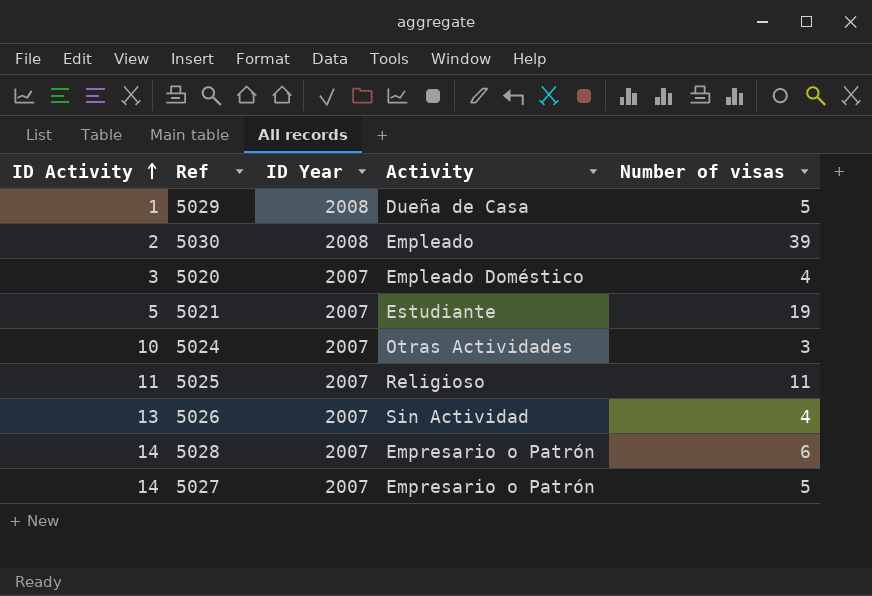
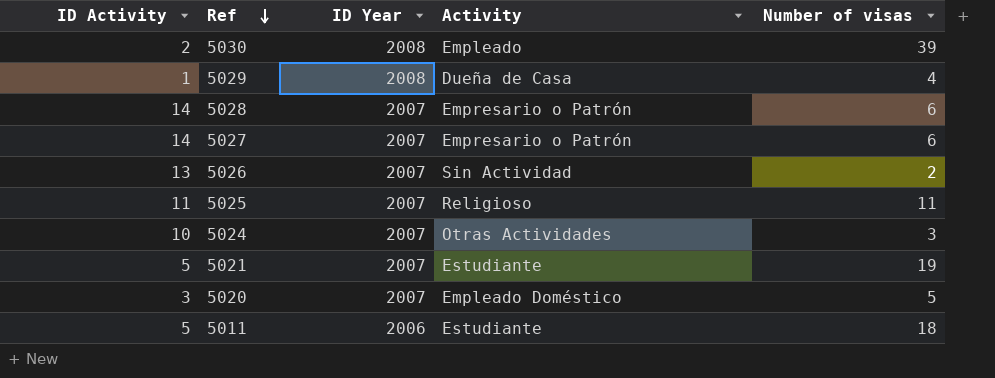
row order: ID Activity ascending -> Ref descending
5029 | Number of visas: 5 -> 4
5027 | Number of visas: 5 -> 6
5026 | Number of visas: 4 -> 2
5020 | Number of visas: 4 -> 5
row 5011: none -> 5 | 2006 | Estudiante | 18

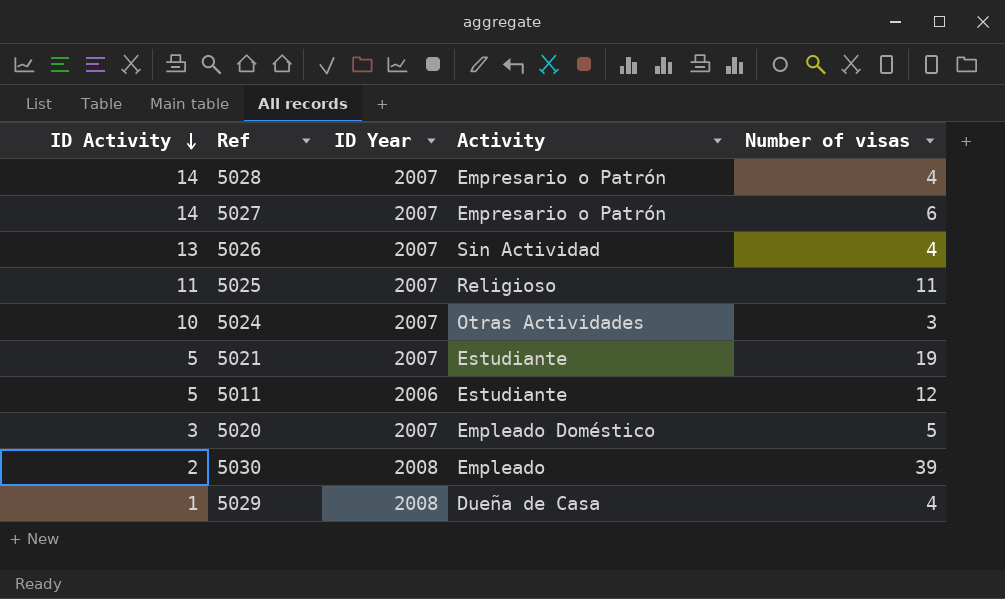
row order: Ref descending -> ID Activity descending
5028 | Number of visas: 6 -> 4
5026 | Number of visas: 2 -> 4
5011 | Number of visas: 18 -> 12

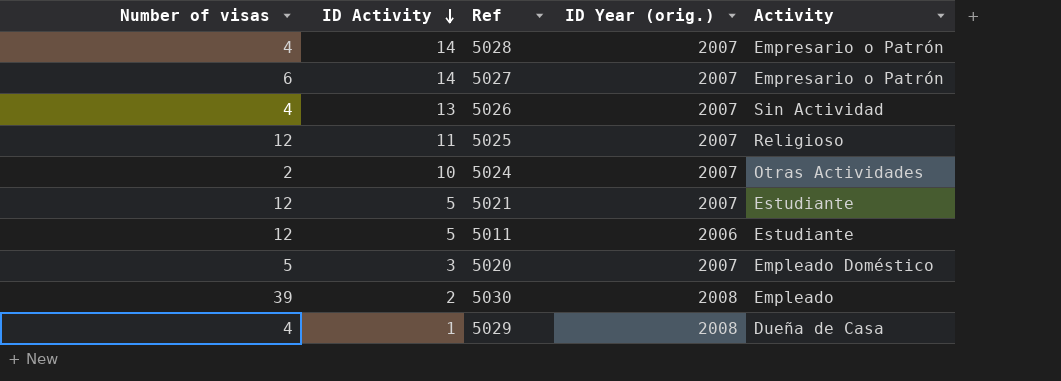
column Number of visas | position: 5 -> 1
column name: ID Year -> ID Year (orig.)
5025 | Number of visas: 11 -> 12
5024 | Number of visas: 3 -> 2
5021 | Number of visas: 19 -> 12

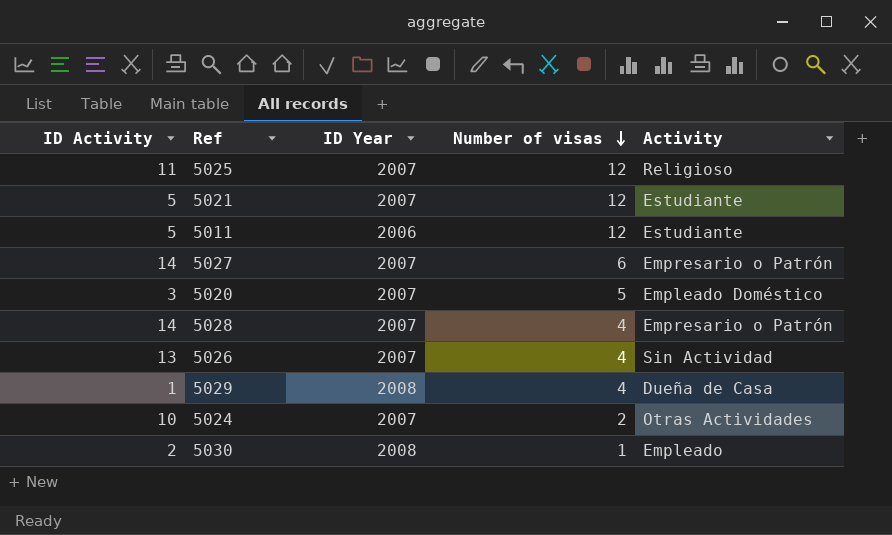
row order: ID Activity descending -> Number of visas descending
column name: ID Year (orig.) -> ID Year
column Number of visas | position: 1 -> 4
5030 | Number of visas: 39 -> 1

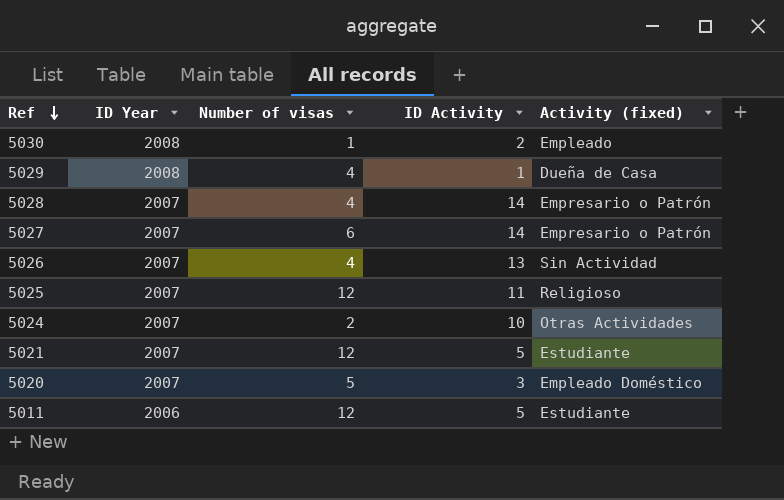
row order: Number of visas descending -> Ref descending
column ID Activity | position: 1 -> 4
column name: Activity -> Activity (fixed)

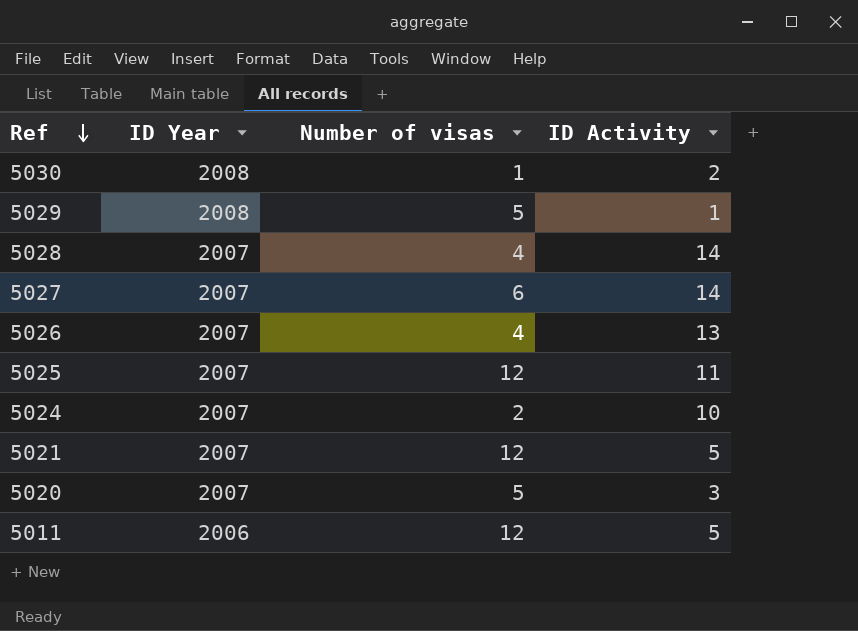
column Activity (fixed) | position: 5 -> none
5029 | Number of visas: 4 -> 5

